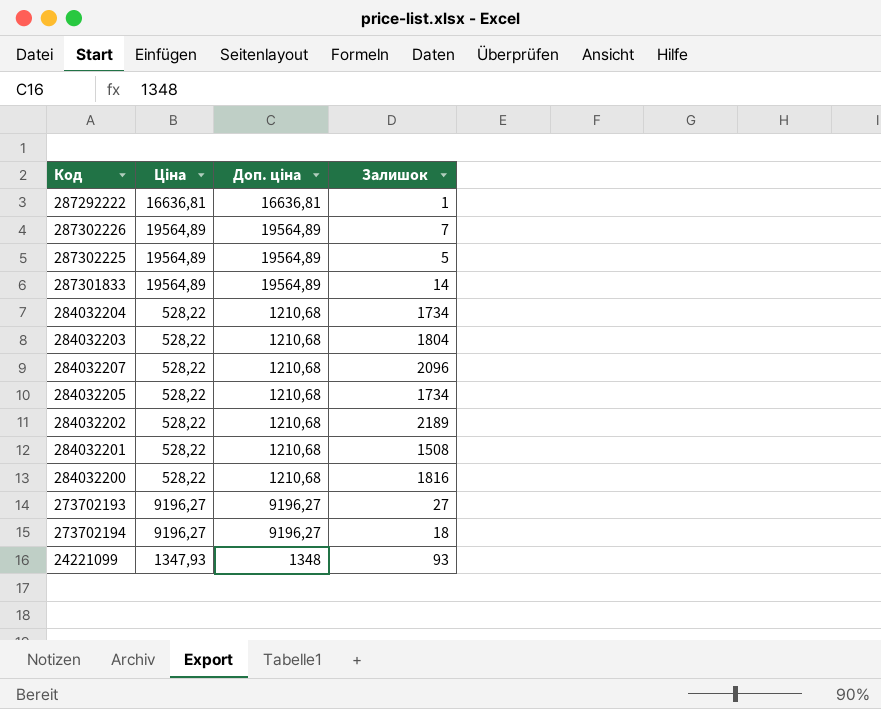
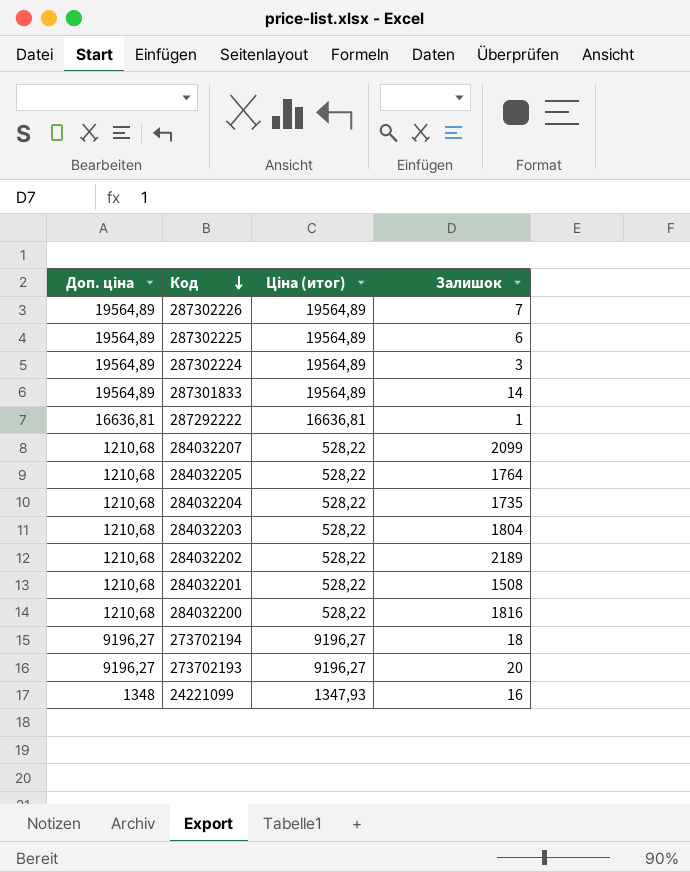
row order: none -> Код descending
column Доп. ціна | position: 3 -> 1
column name: Ціна -> Ціна (итог)
287302225 | Залишок: 5 -> 6
row 287302224: none -> 19564,89 | 19564,89 | 3
284032207 | Залишок: 2096 -> 2099
284032205 | Залишок: 1734 -> 1764
284032204 | Залишок: 1734 -> 1735
273702193 | Залишок: 27 -> 20
24221099 | Залишок: 93 -> 16

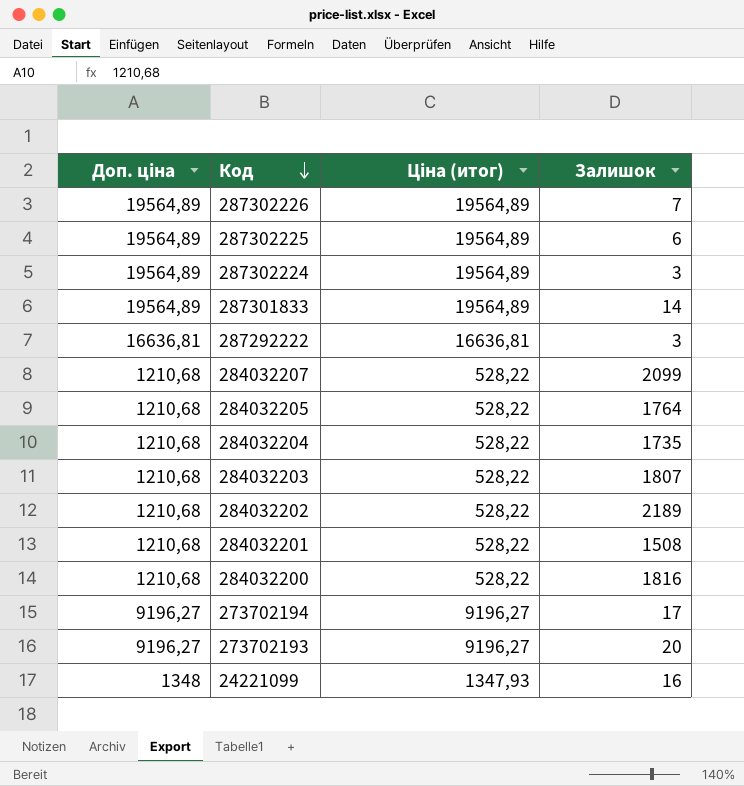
287292222 | Залишок: 1 -> 3
284032203 | Залишок: 1804 -> 1807
273702194 | Залишок: 18 -> 17

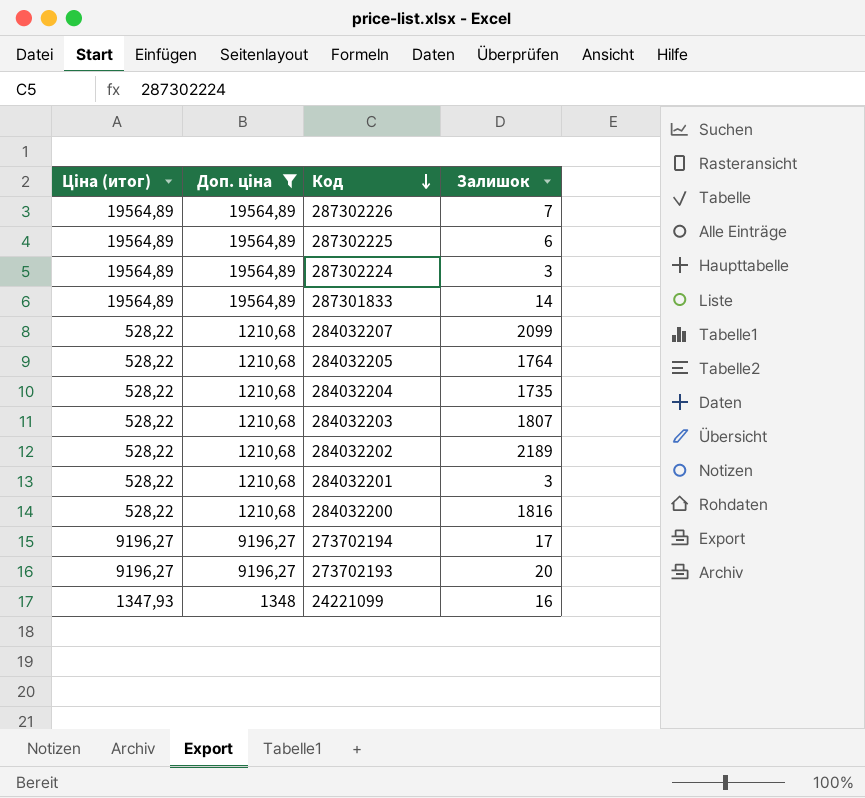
filter: none -> Доп. ціна != 16636,81
column Ціна (итог) | position: 3 -> 1
284032201 | Залишок: 1508 -> 3

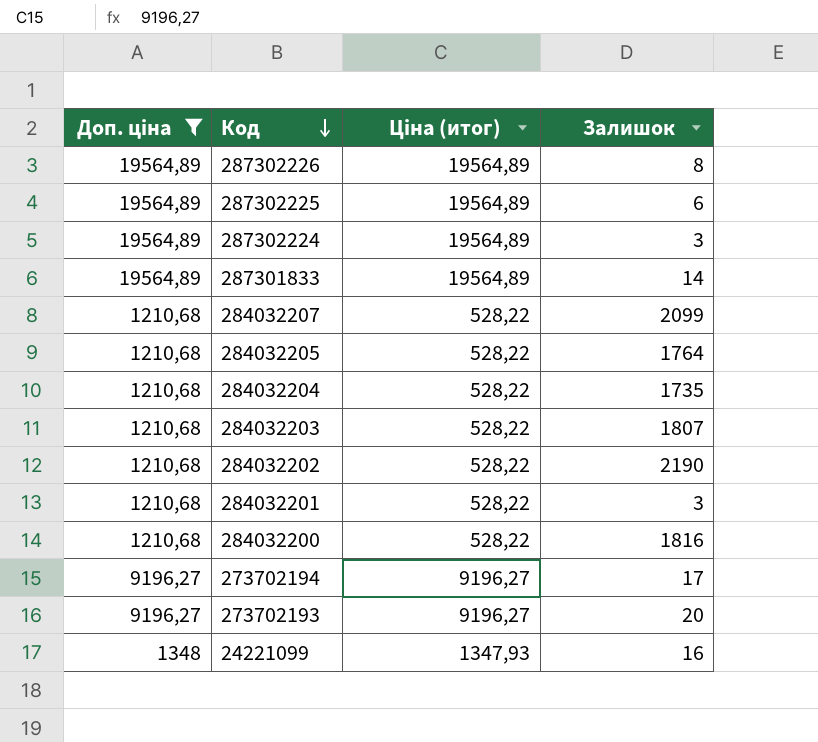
column Ціна (итог) | position: 1 -> 3
287302226 | Залишок: 7 -> 8
284032202 | Залишок: 2189 -> 2190

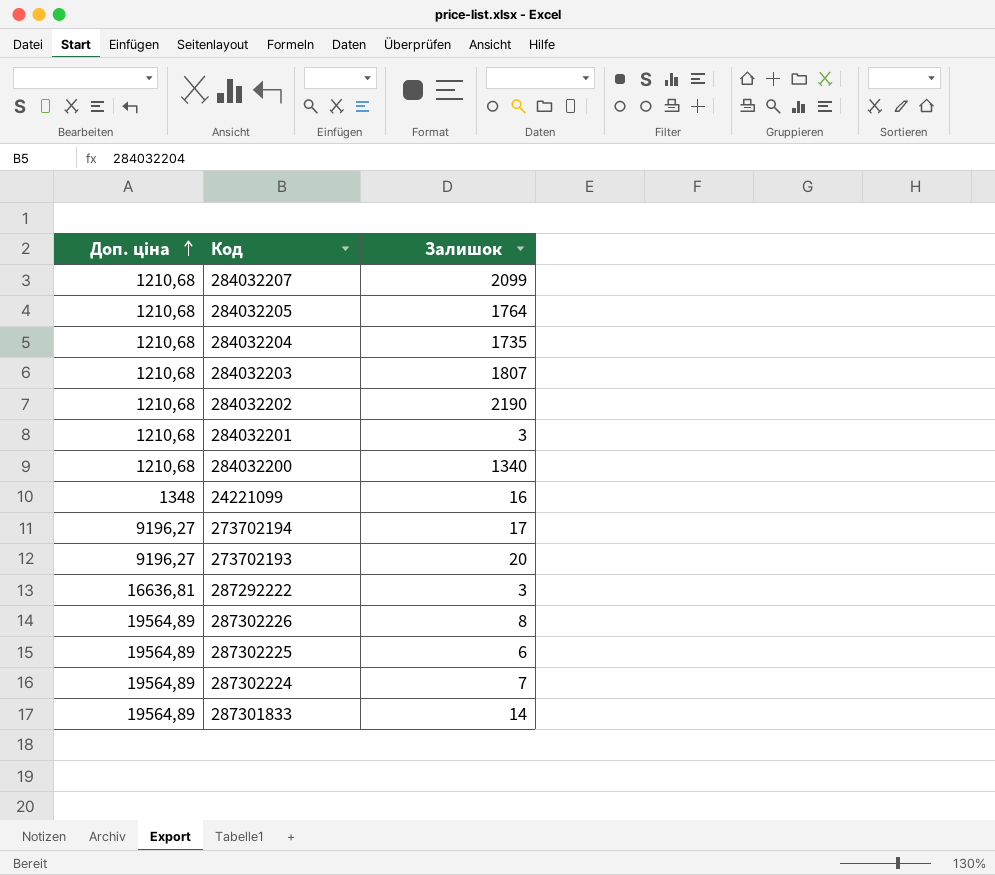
filter: Доп. ціна != 16636,81 -> none
row order: Код descending -> Доп. ціна ascending
column Ціна (итог) | position: 3 -> none
284032200 | Залишок: 1816 -> 1340
287302224 | Залишок: 3 -> 7

